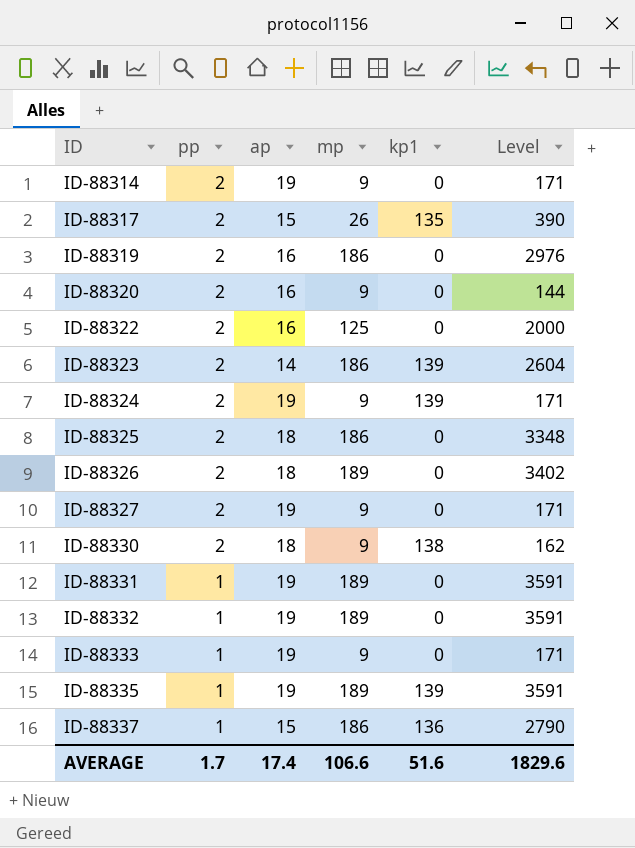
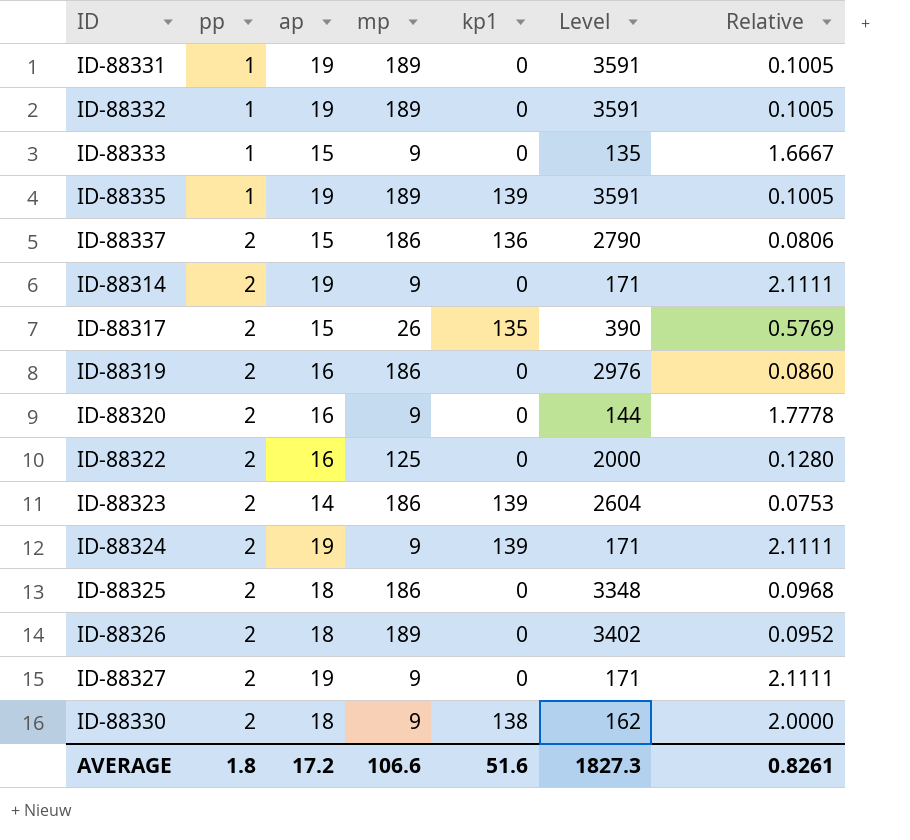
row order: ID ascending -> pp ascending
column Relative | formula: none -> [ap] / [mp]
ID-88333 | ap: 19 -> 15
ID-88333 | Level: 171 -> 135
ID-88337 | pp: 1 -> 2
AVERAGE | pp: 1.7 -> 1.8
AVERAGE | ap: 17.4 -> 17.2
AVERAGE | Level: 1829.6 -> 1827.3

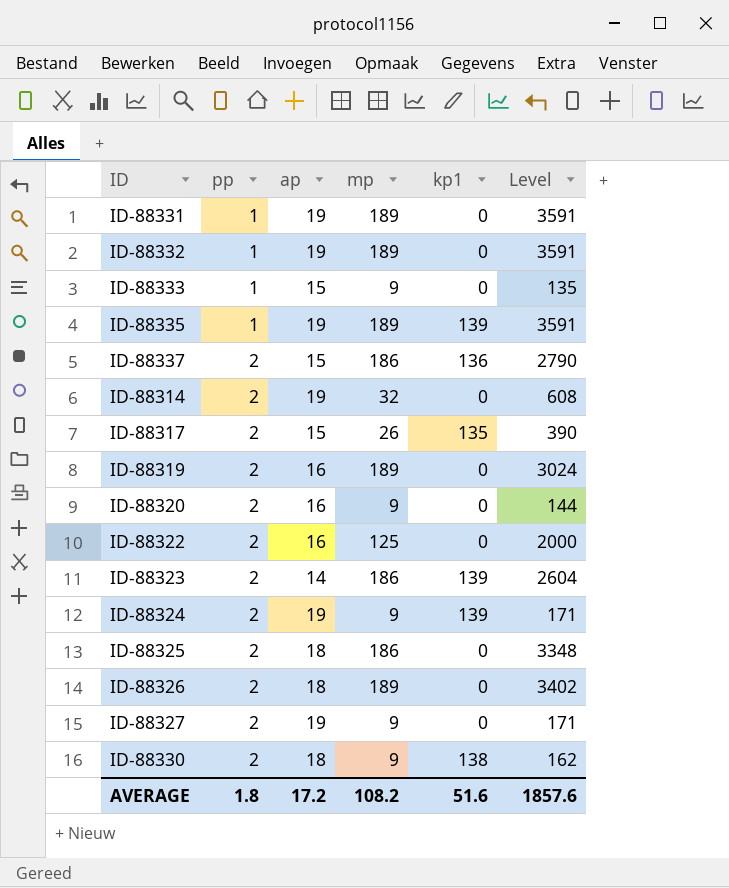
column Relative | formula: [ap] / [mp] -> none
ID-88314 | mp: 9 -> 32
ID-88314 | Level: 171 -> 608
ID-88319 | mp: 186 -> 189
ID-88319 | Level: 2976 -> 3024
AVERAGE | mp: 106.6 -> 108.2
AVERAGE | Level: 1827.3 -> 1857.6

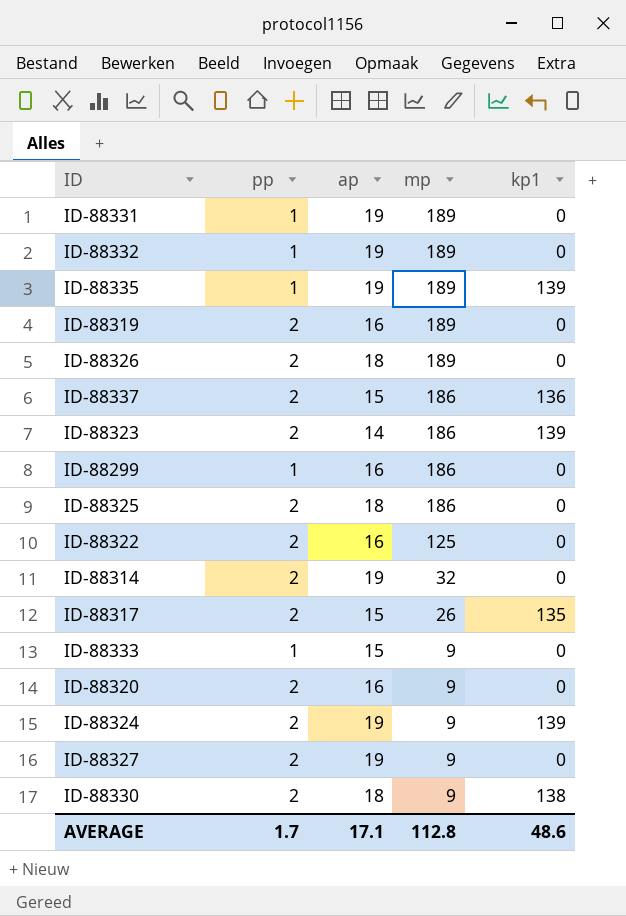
row order: pp ascending -> mp descending
column Level | formula: [ap] * [mp] -> none
row ID-88299: none -> 1 | 16 | 186 | 0
AVERAGE | pp: 1.8 -> 1.7
AVERAGE | ap: 17.2 -> 17.1
AVERAGE | mp: 108.2 -> 112.8
AVERAGE | kp1: 51.6 -> 48.6

